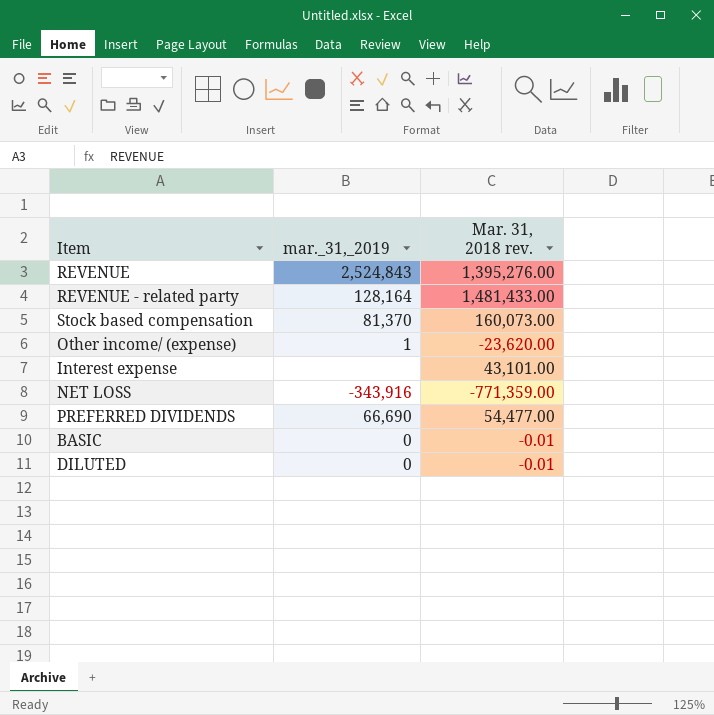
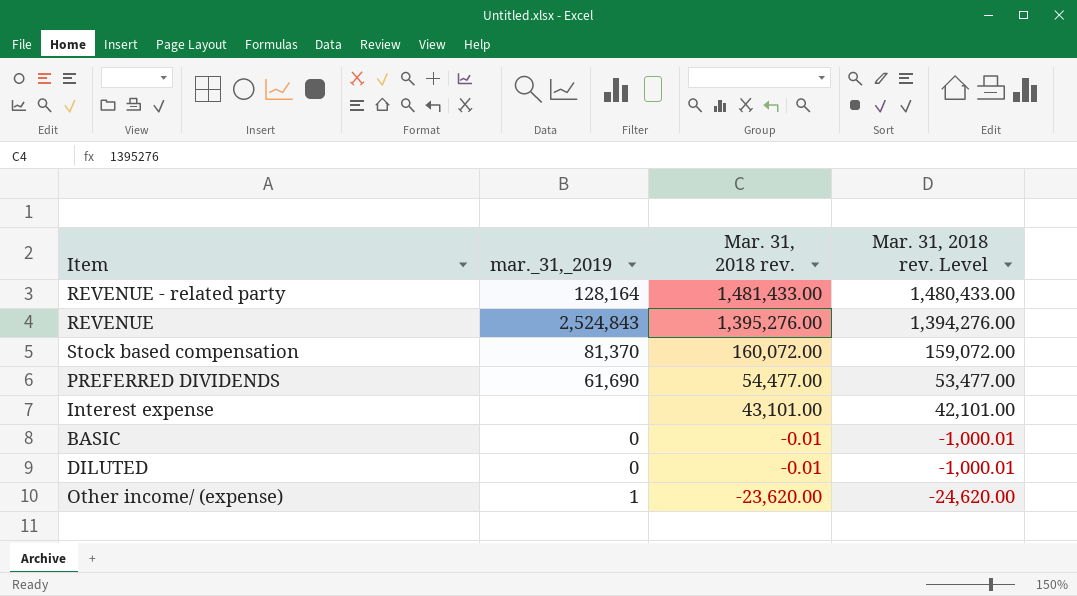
row order: none -> Mar. 31, 2018 rev. descending
column Mar. 31, 2018 rev. Level | formula: none -> [Mar. 31, 2018 rev.] - 1000
row NET LOSS: -343,916 | -771,359.00 -> none
Stock based compensation | Mar. 31, 2018 rev.: 160,073.00 -> 160,072.00
PREFERRED DIVIDENDS | mar._31,_2019: 66,690 -> 61,690

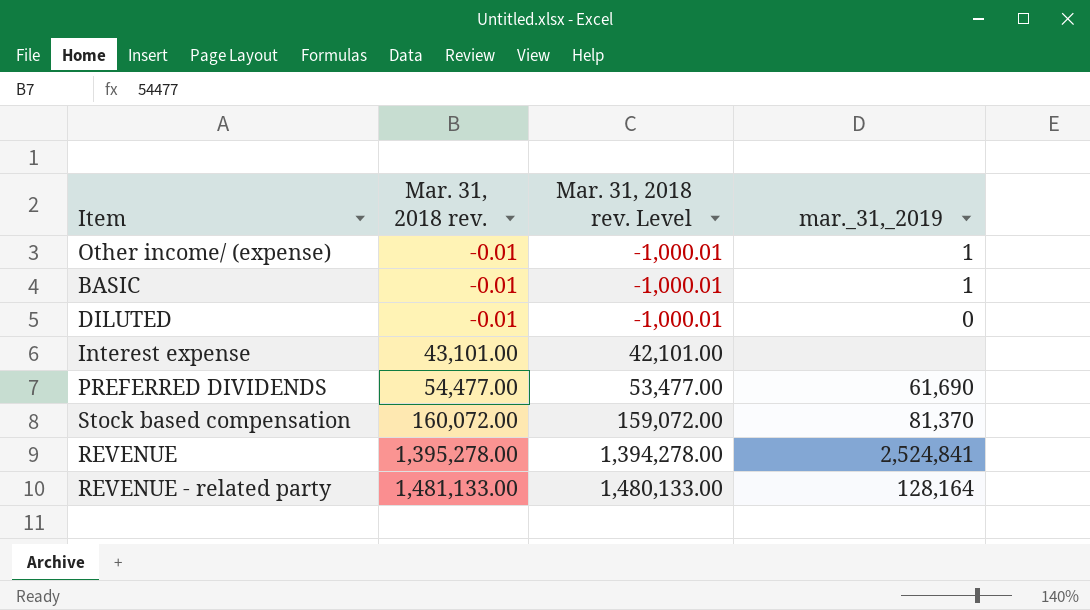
row order: Mar. 31, 2018 rev. descending -> Mar. 31, 2018 rev. ascending
column mar._31,_2019 | position: 2 -> 4
Other income/ (expense) | Mar. 31, 2018 rev.: -23,620.00 -> -0.01
Other income/ (expense) | Mar. 31, 2018 rev. Level: -24,620.00 -> -1,000.01
BASIC | mar._31,_2019: 0 -> 1
REVENUE | Mar. 31, 2018 rev.: 1,395,276.00 -> 1,395,278.00
REVENUE | Mar. 31, 2018 rev. Level: 1,394,276.00 -> 1,394,278.00
REVENUE | mar._31,_2019: 2,524,843 -> 2,524,841
REVENUE - related party | Mar. 31, 2018 rev.: 1,481,433.00 -> 1,481,133.00
REVENUE - related party | Mar. 31, 2018 rev. Level: 1,480,433.00 -> 1,480,133.00

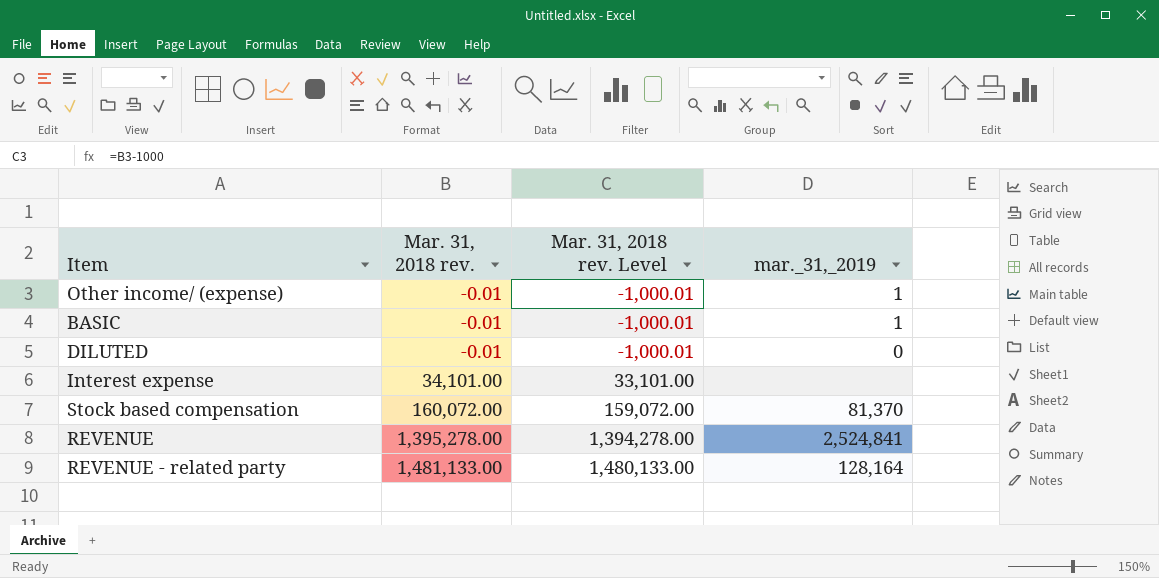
row PREFERRED DIVIDENDS: 54,477.00 | 53,477.00 | 61,690 -> none
Interest expense | Mar. 31, 2018 rev.: 43,101.00 -> 34,101.00
Interest expense | Mar. 31, 2018 rev. Level: 42,101.00 -> 33,101.00

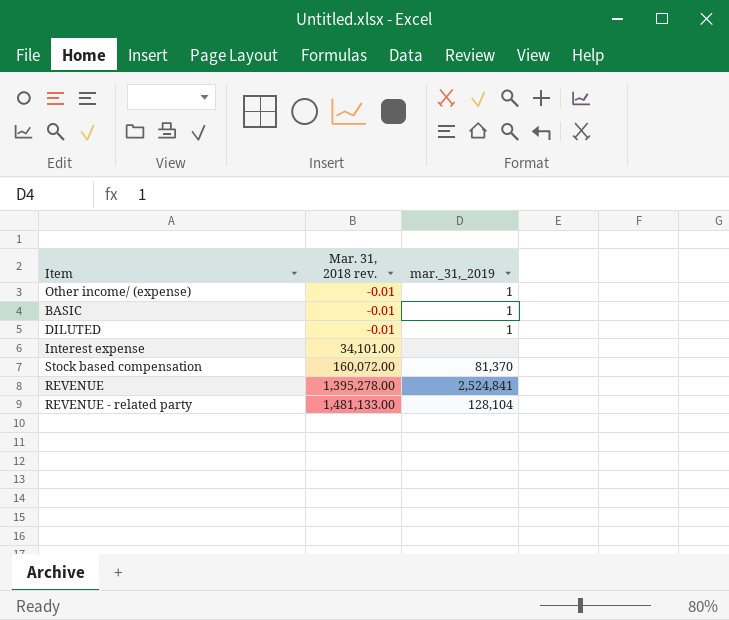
column Mar. 31, 2018 rev. Level | formula: [Mar. 31, 2018 rev.] - 1000 -> none
DILUTED | mar._31,_2019: 0 -> 1
REVENUE - related party | mar._31,_2019: 128,164 -> 128,104

